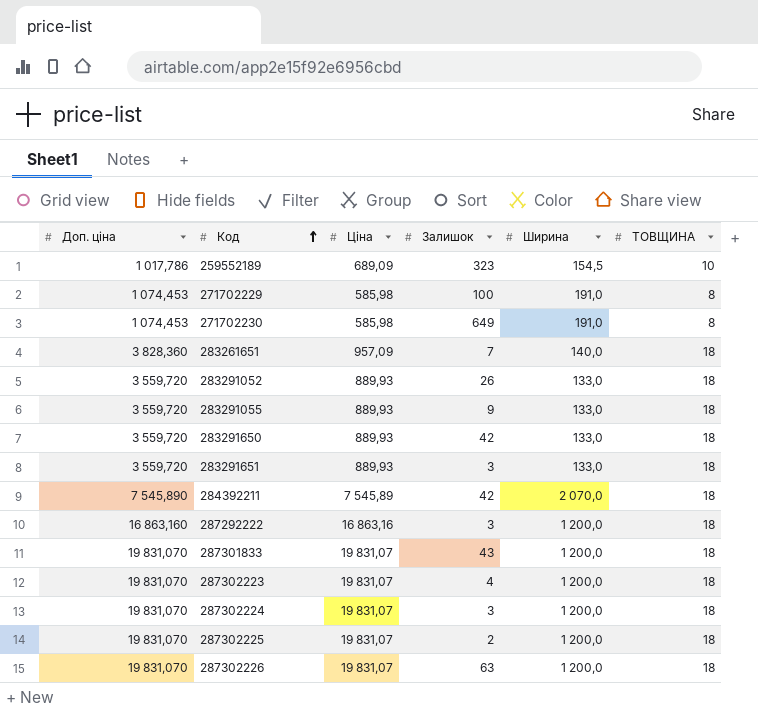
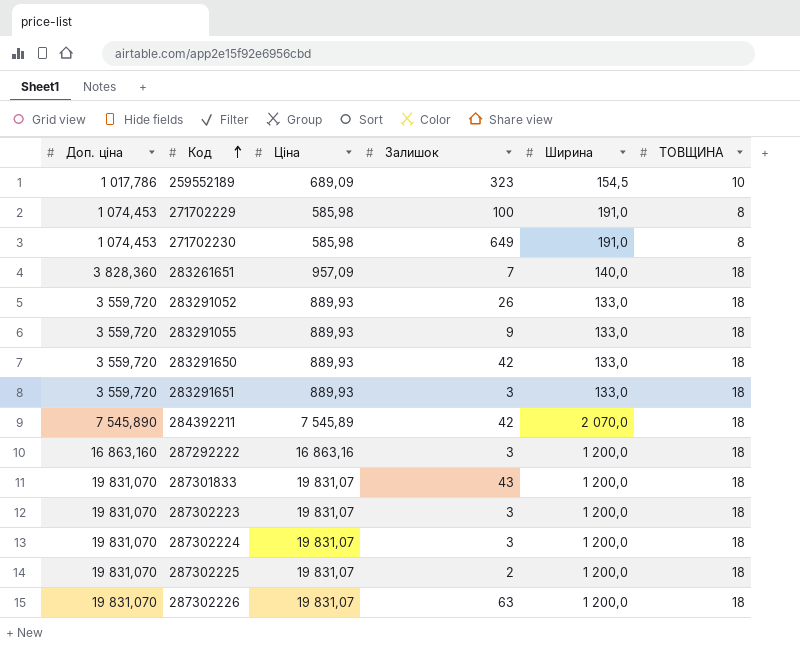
287302223 | Залишок: 4 -> 3

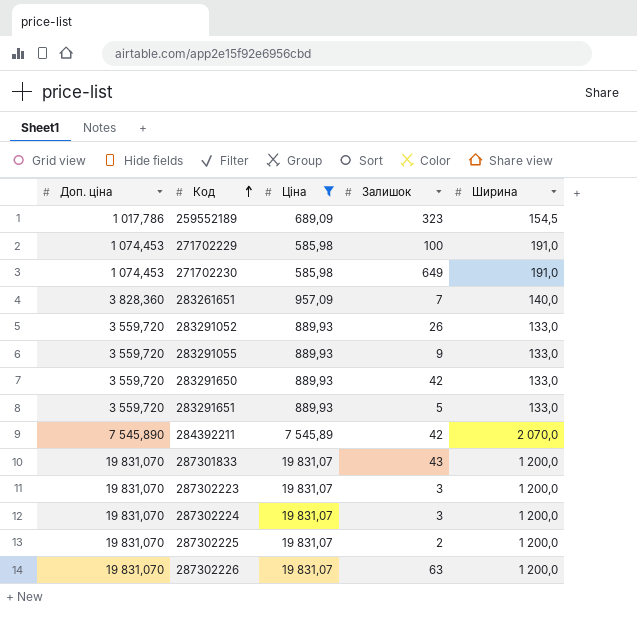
filter: none -> Ціна != 16 863,16
column ТОВЩИНА | position: 6 -> none
283291651 | Залишок: 3 -> 5

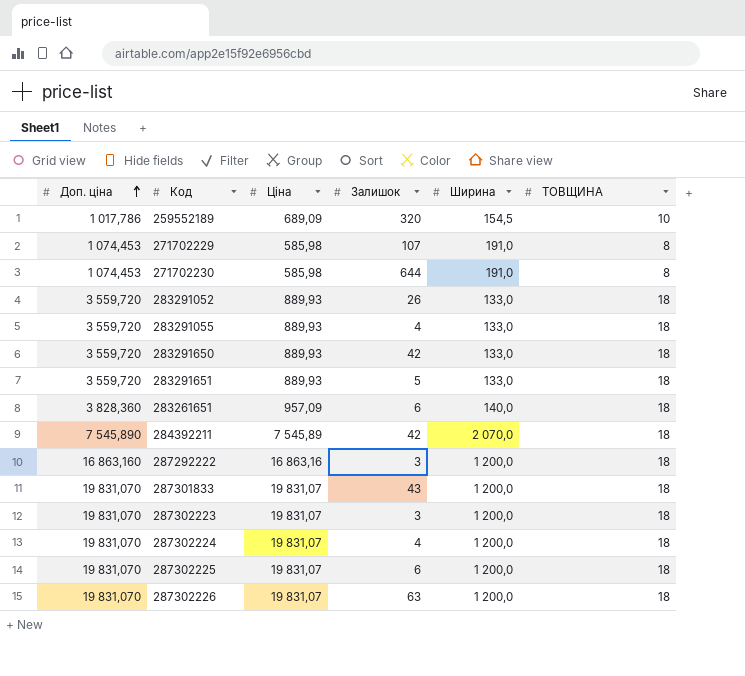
filter: Ціна != 16 863,16 -> none
row order: Код ascending -> Доп. ціна ascending
column ТОВЩИНА | position: none -> 6
259552189 | Залишок: 323 -> 320
271702229 | Залишок: 100 -> 107
271702230 | Залишок: 649 -> 644
283291055 | Залишок: 9 -> 4
283261651 | Залишок: 7 -> 6
287302224 | Залишок: 3 -> 4
287302225 | Залишок: 2 -> 6

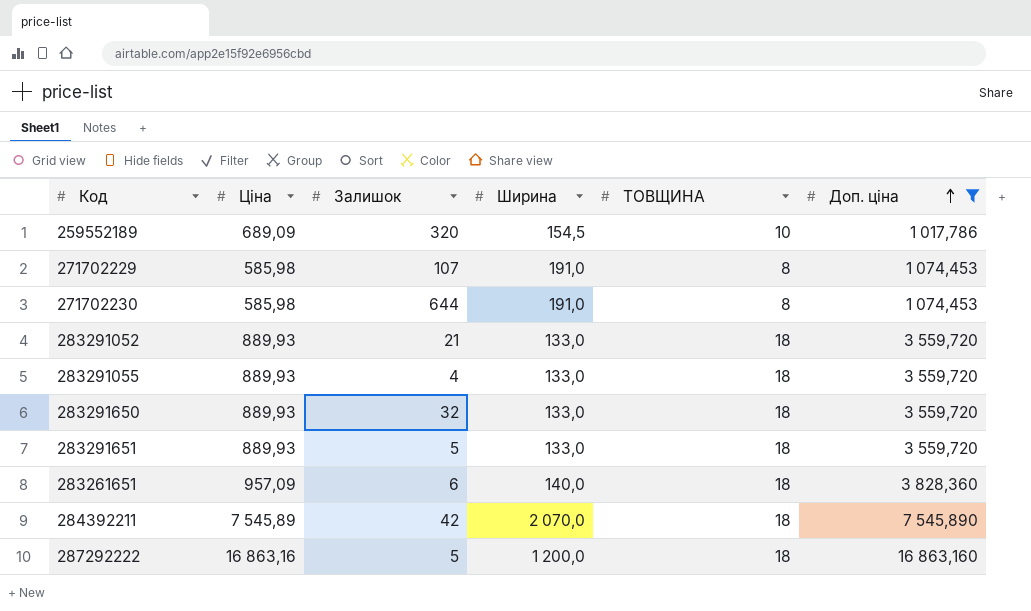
filter: none -> Доп. ціна != 19 831,070
column Доп. ціна | position: 1 -> 6
283291052 | Залишок: 26 -> 21
283291650 | Залишок: 42 -> 32
287292222 | Залишок: 3 -> 5

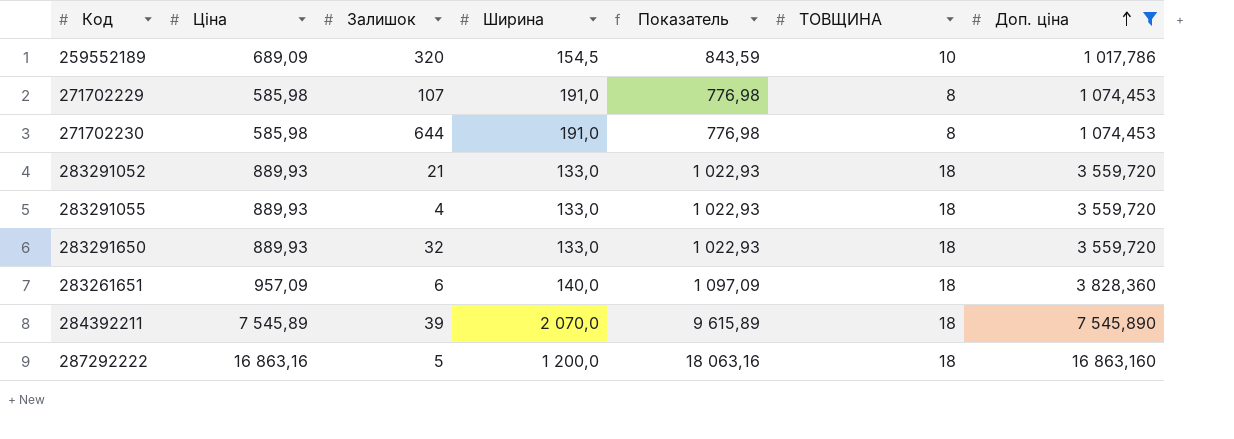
column Показатель | formula: none -> [Ціна] + [Ширина]
row 283291651: 889,93 | 5 | 133,0 | 18 | 3 559,720 -> none
284392211 | Залишок: 42 -> 39

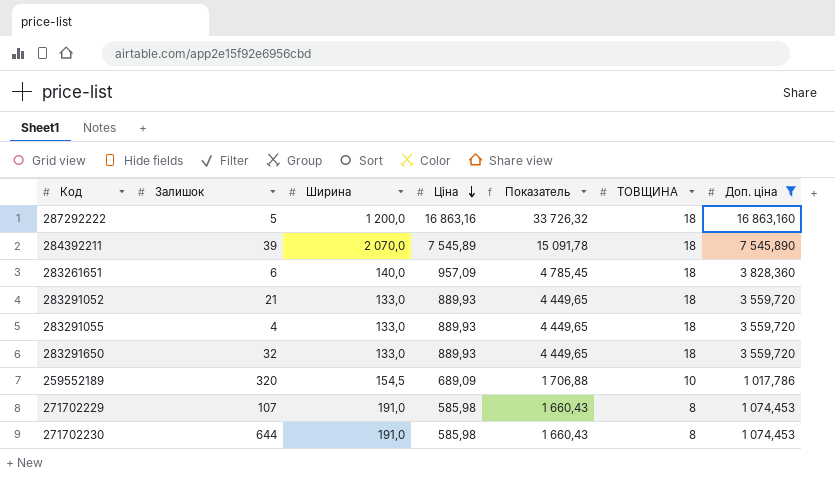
row order: Доп. ціна ascending -> Ціна descending
column Ціна | position: 2 -> 4
column Показатель | formula: [Ціна] + [Ширина] -> [Ціна] + [Доп. ціна]

